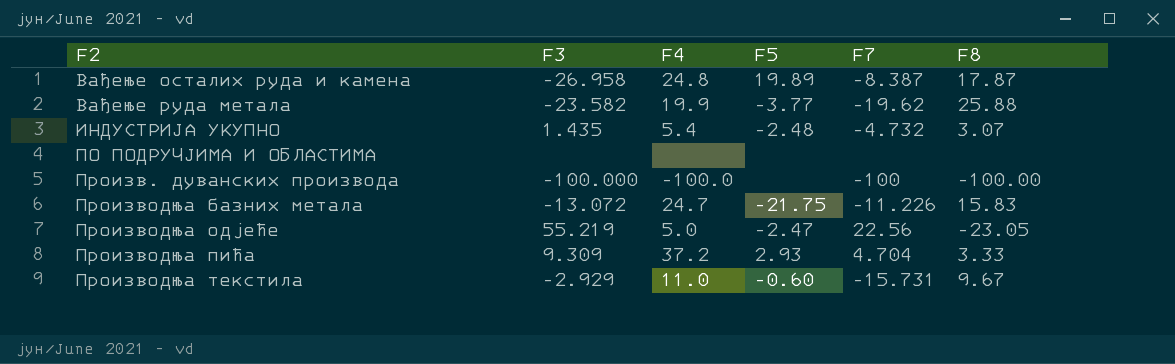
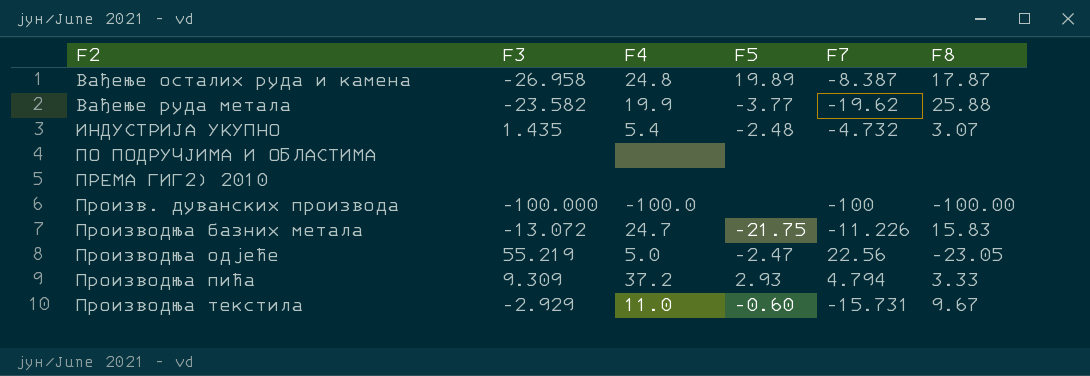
row ПРЕМА ГИГ2) 2010: none -> none | none | none | none | none
Производња пића | F7: 4.704 -> 4.794

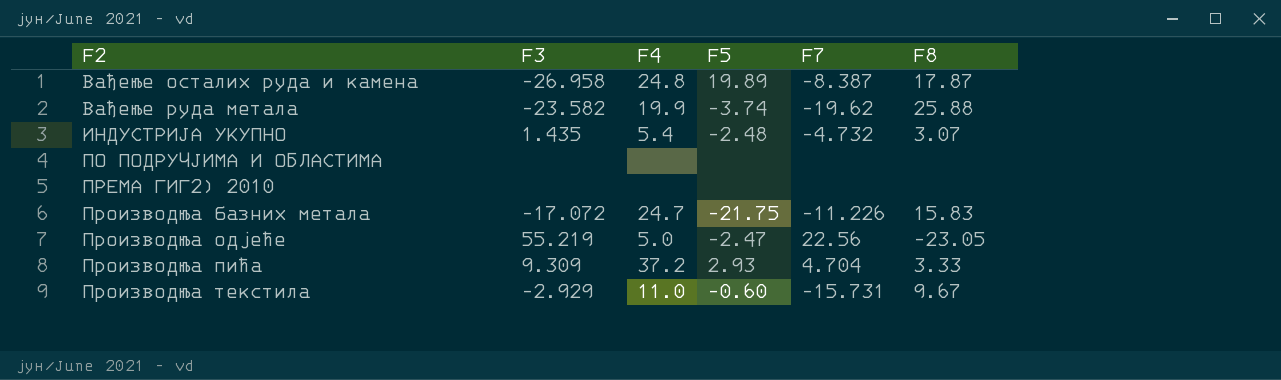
row Произв. дуванских производа: -100.000 | -100.0 | none | -100 | -100.00 -> none
Вађење руда метала | F5: -3.77 -> -3.74
Производња базних метала | F3: -13.072 -> -17.072
Производња пића | F7: 4.794 -> 4.704

